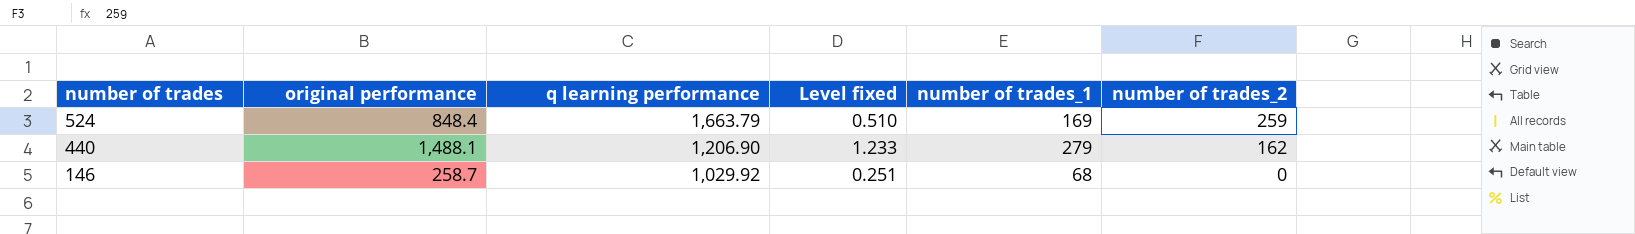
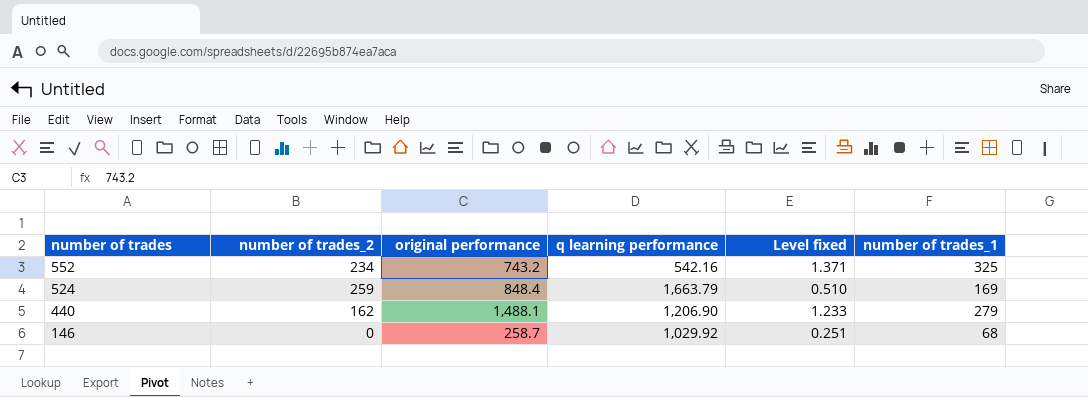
column number of trades_2 | position: 6 -> 2
row 552: none -> 234 | 743.2 | 542.16 | 1.371 | 325

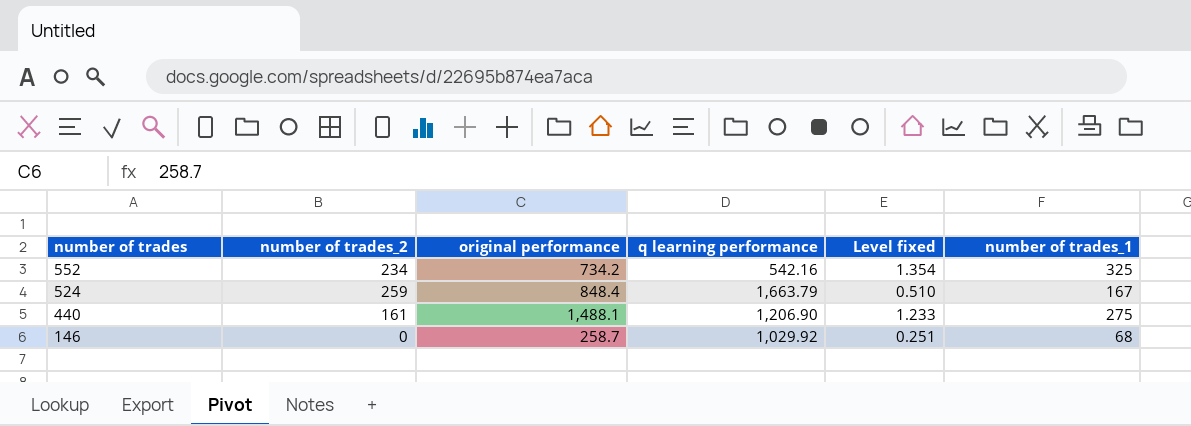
552 | original performance: 743.2 -> 734.2
552 | Level fixed: 1.371 -> 1.354
524 | number of trades_1: 169 -> 167
440 | number of trades_2: 162 -> 161
440 | number of trades_1: 279 -> 275

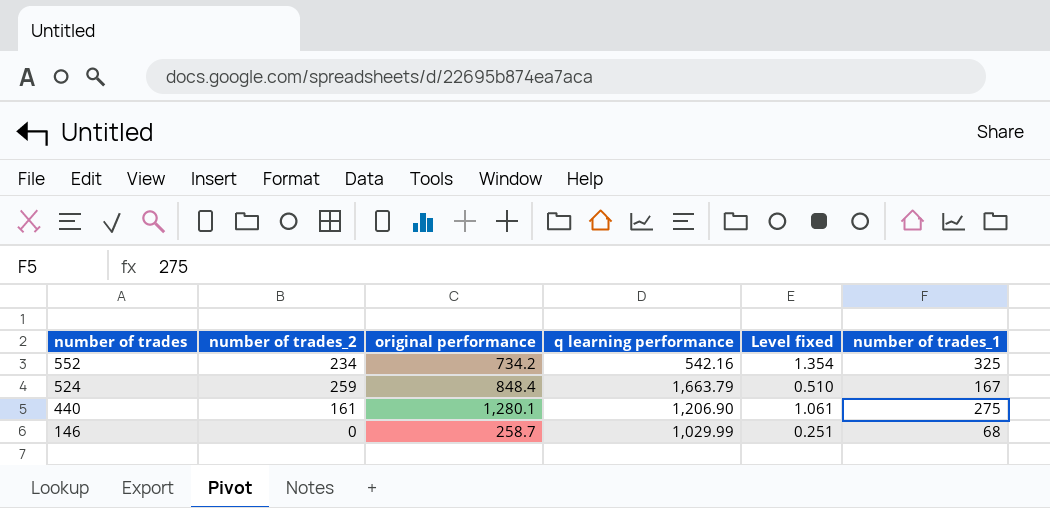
440 | original performance: 1,488.1 -> 1,280.1
440 | Level fixed: 1.233 -> 1.061
146 | q learning performance: 1,029.92 -> 1,029.99

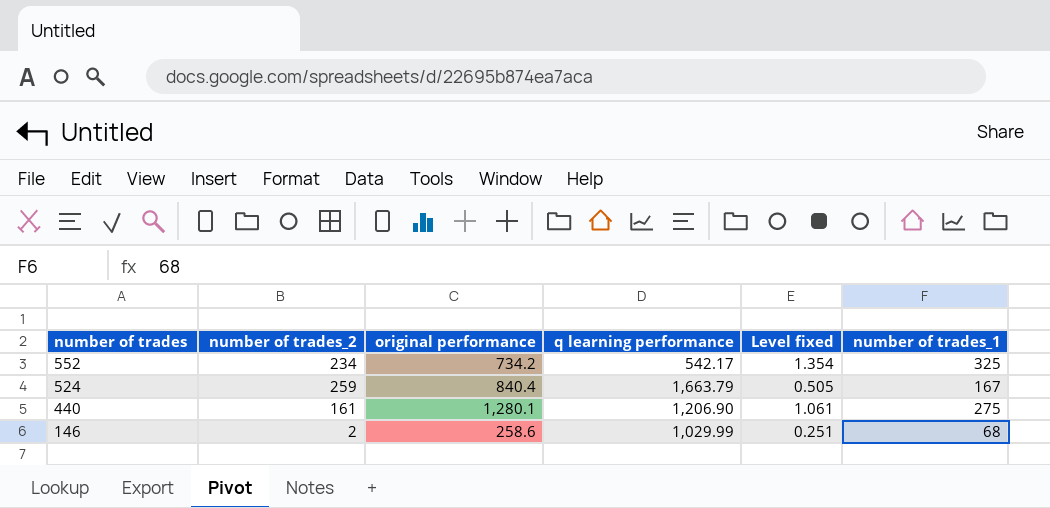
552 | q learning performance: 542.16 -> 542.17
524 | original performance: 848.4 -> 840.4
524 | Level fixed: 0.510 -> 0.505
146 | number of trades_2: 0 -> 2
146 | original performance: 258.7 -> 258.6

